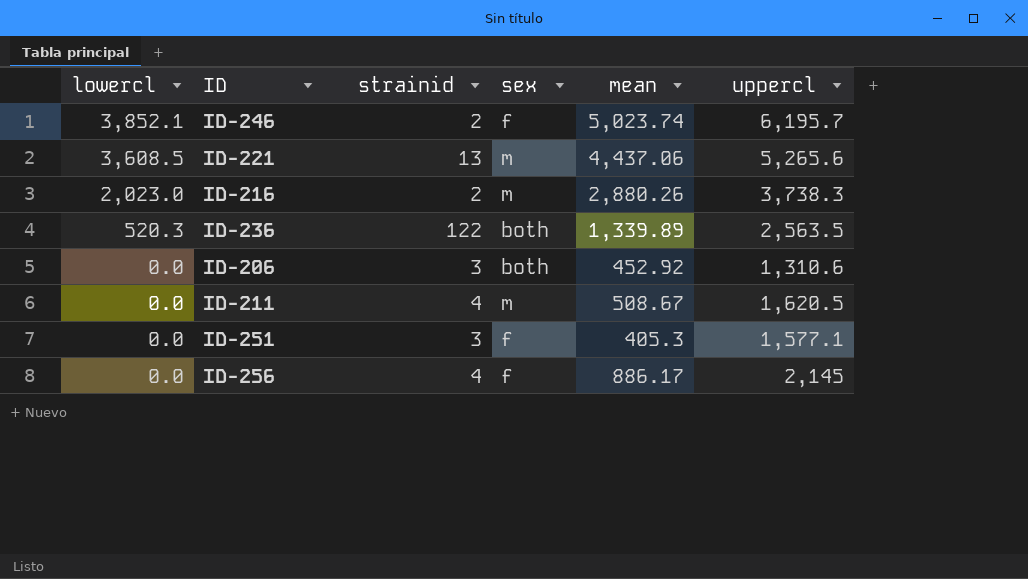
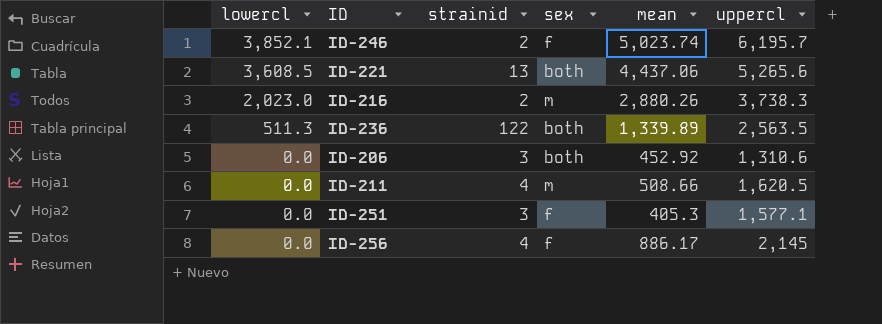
ID-221 | sex: m -> both
ID-236 | lowercl: 520.3 -> 511.3
ID-211 | mean: 508.67 -> 508.66

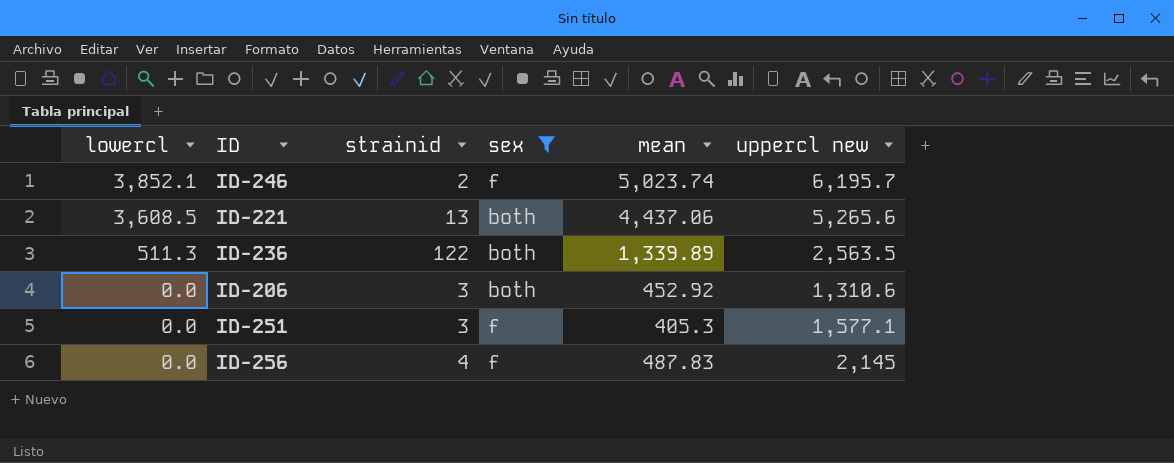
filter: none -> sex != m
column name: uppercl -> uppercl new
ID-256 | mean: 886.17 -> 487.83

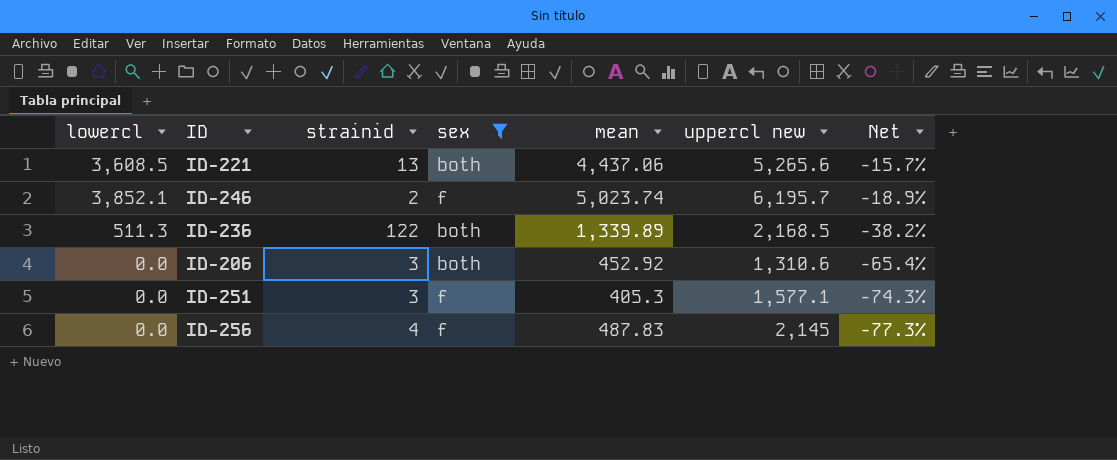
row order: lowercl descending -> Net descending
column Net | formula: none -> ([mean] - [uppercl new]) / [uppercl new]
ID-236 | uppercl new: 2,563.5 -> 2,168.5

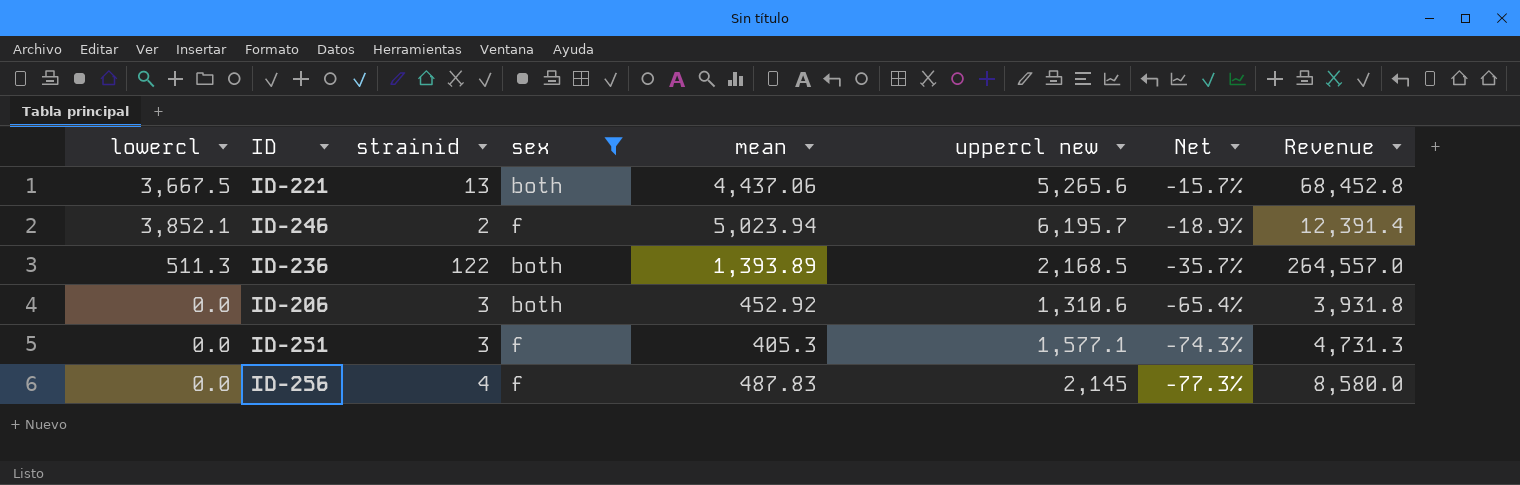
column Revenue | formula: none -> [strainid] * [uppercl new]
ID-221 | lowercl: 3,608.5 -> 3,667.5
ID-246 | mean: 5,023.74 -> 5,023.94
ID-236 | mean: 1,339.89 -> 1,393.89
ID-236 | Net: -38.2% -> -35.7%

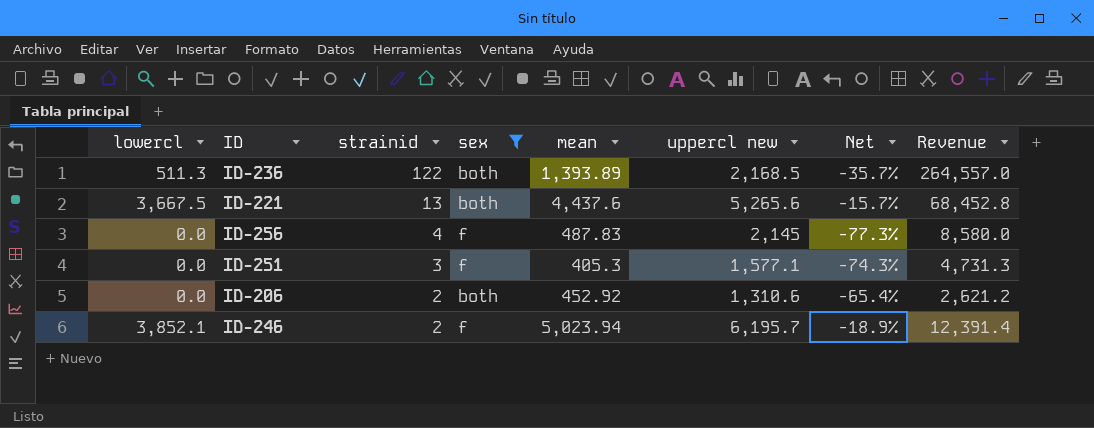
row order: Net descending -> strainid descending
ID-221 | mean: 4,437.06 -> 4,437.6
ID-206 | strainid: 3 -> 2
ID-206 | Revenue: 3,931.8 -> 2,621.2

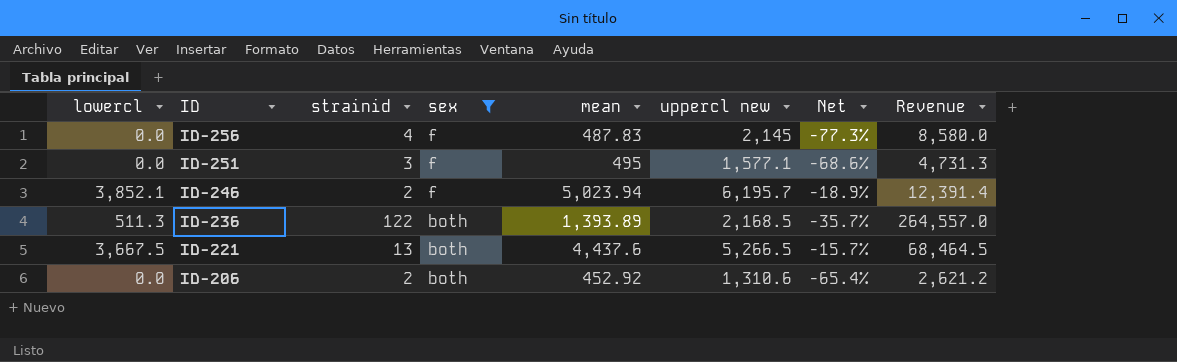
row order: strainid descending -> ID descending
ID-251 | mean: 405.3 -> 495
ID-251 | Net: -74.3% -> -68.6%
ID-221 | uppercl new: 5,265.6 -> 5,266.5
ID-221 | Revenue: 68,452.8 -> 68,464.5

